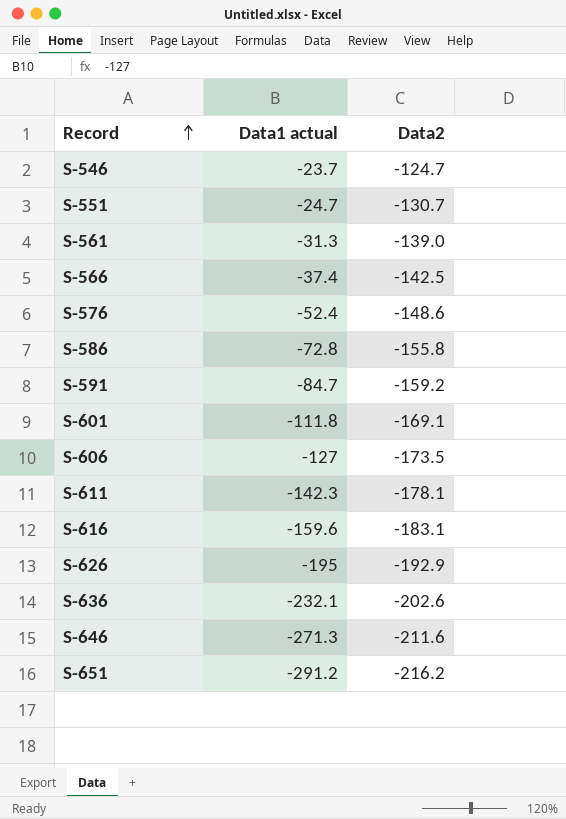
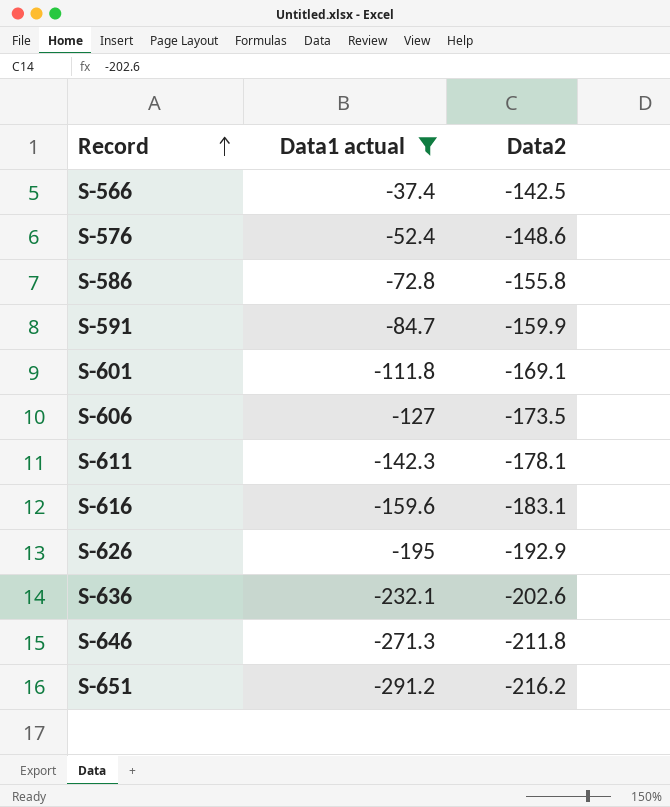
filter: none -> Data1 actual <= -37.4
S-591 | Data2: -159.2 -> -159.9
S-646 | Data2: -211.6 -> -211.8

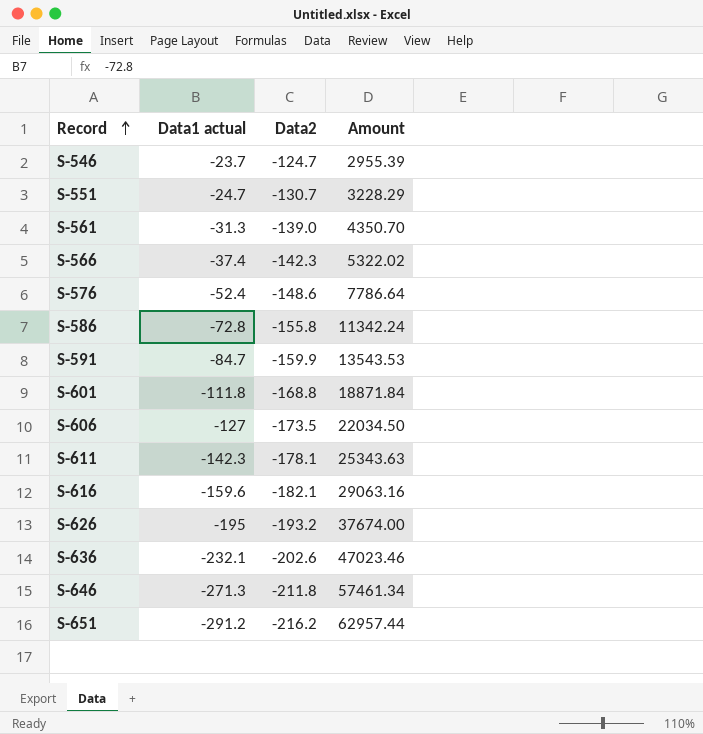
filter: Data1 actual <= -37.4 -> none
column Amount | formula: none -> [Data1 actual] * [Data2]
S-566 | Data2: -142.5 -> -142.3
S-601 | Data2: -169.1 -> -168.8
S-616 | Data2: -183.1 -> -182.1
S-626 | Data2: -192.9 -> -193.2

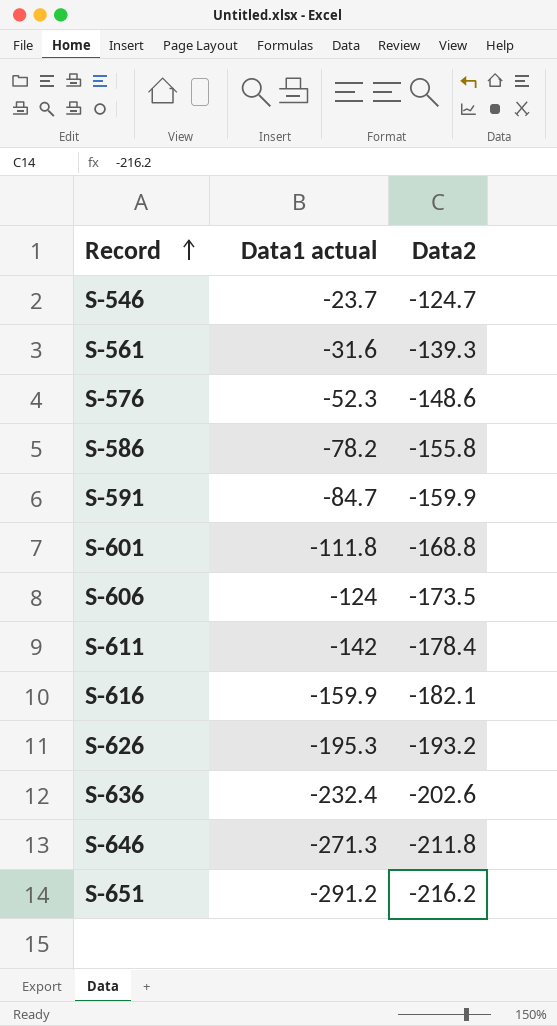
column Amount | formula: [Data1 actual] * [Data2] -> none
row S-551: -24.7 | -130.7 | 3228.29 -> none
row S-566: -37.4 | -142.3 | 5322.02 -> none
S-561 | Data1 actual: -31.3 -> -31.6
S-561 | Data2: -139.0 -> -139.3
S-576 | Data1 actual: -52.4 -> -52.3
S-586 | Data1 actual: -72.8 -> -78.2
S-606 | Data1 actual: -127 -> -124
S-611 | Data1 actual: -142.3 -> -142
S-611 | Data2: -178.1 -> -178.4
S-616 | Data1 actual: -159.6 -> -159.9
S-626 | Data1 actual: -195 -> -195.3
S-636 | Data1 actual: -232.1 -> -232.4

